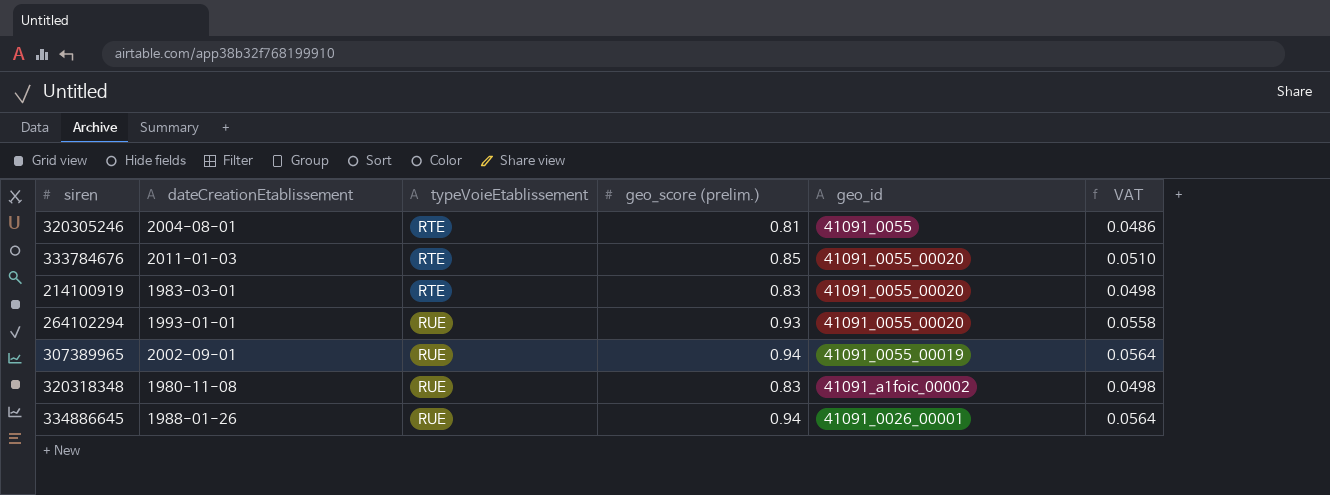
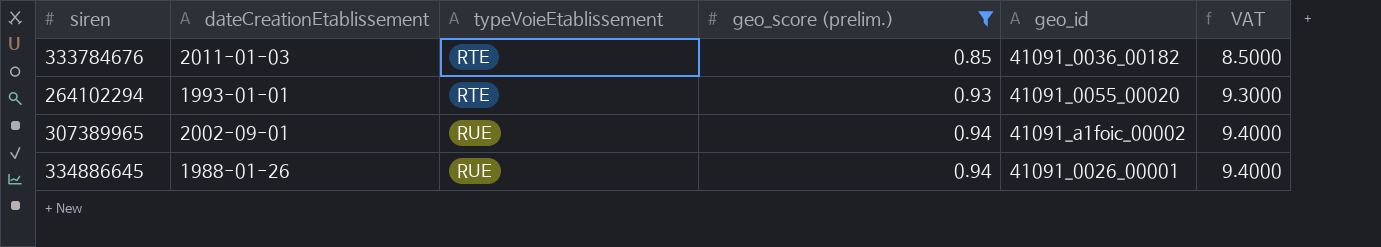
filter: none -> geo_score (prelim.) >= 0.85
column VAT | formula: [geo_score (prelim.)] * 0.06 -> [geo_score (prelim.)] * 10
333784676 | geo_id: 41091_0055_00020 -> 41091_0036_00182
264102294 | typeVoieEtablissement: RUE -> RTE
307389965 | geo_id: 41091_0055_00019 -> 41091_a1foic_00002

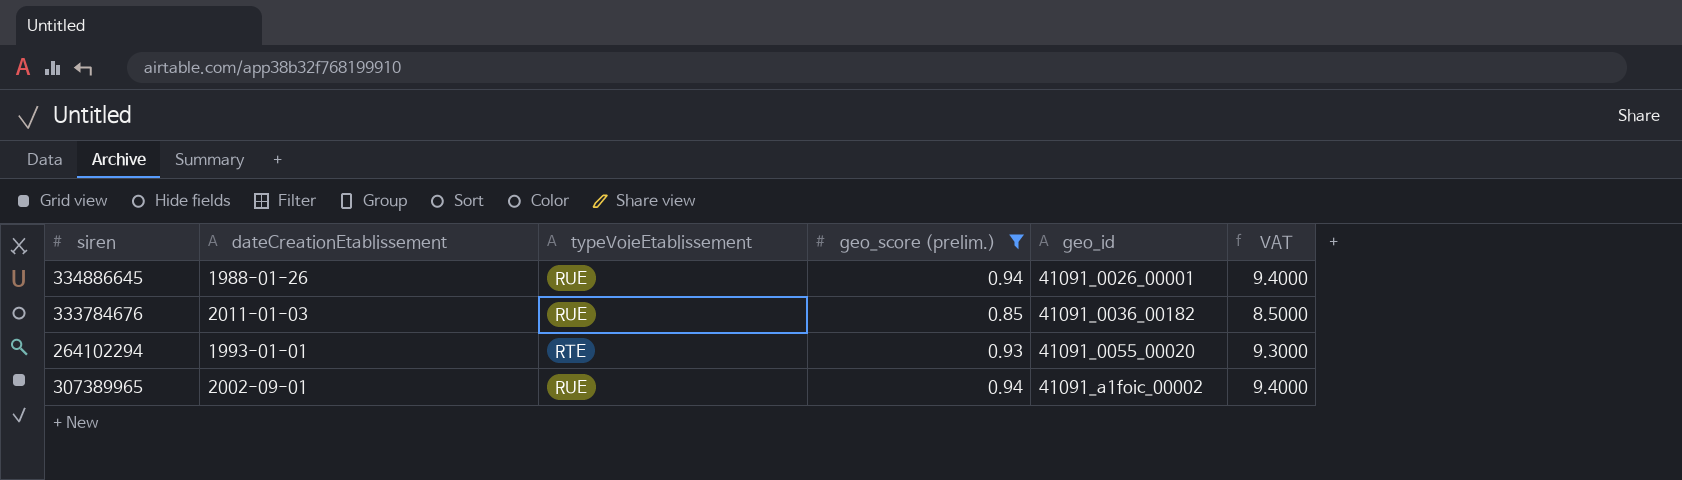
row order: typeVoieEtablissement ascending -> geo_id ascending
333784676 | typeVoieEtablissement: RTE -> RUE

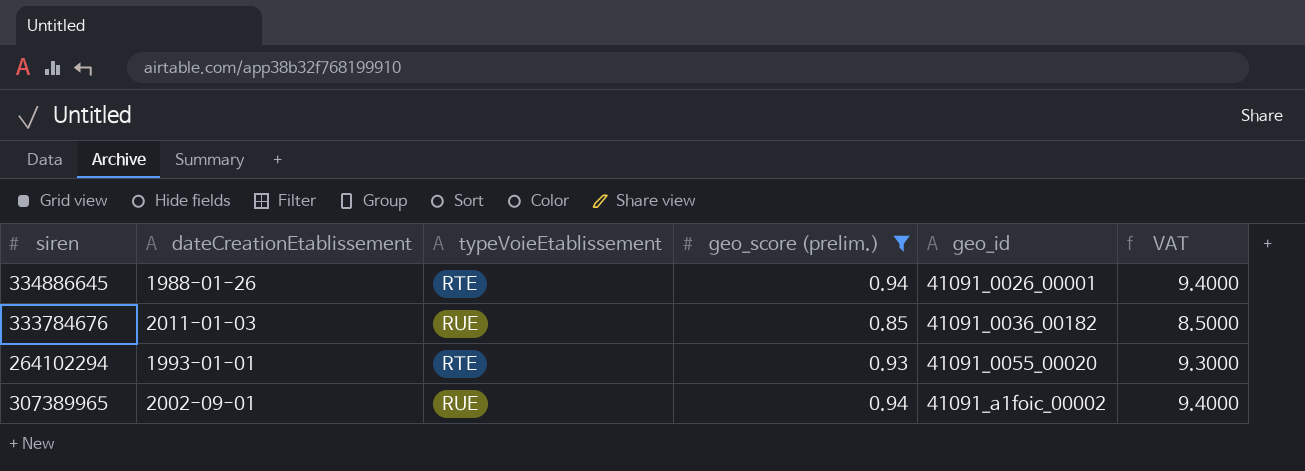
334886645 | typeVoieEtablissement: RUE -> RTE

